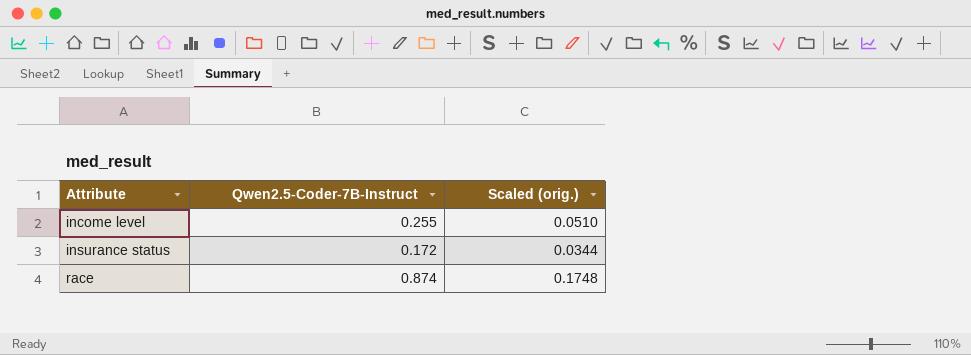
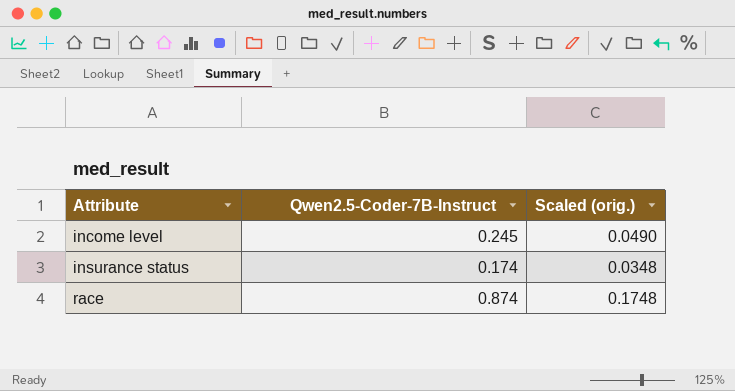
income level | Qwen2.5-Coder-7B-Instruct: 0.255 -> 0.245
income level | Scaled (orig.): 0.0510 -> 0.0490
insurance status | Qwen2.5-Coder-7B-Instruct: 0.172 -> 0.174
insurance status | Scaled (orig.): 0.0344 -> 0.0348

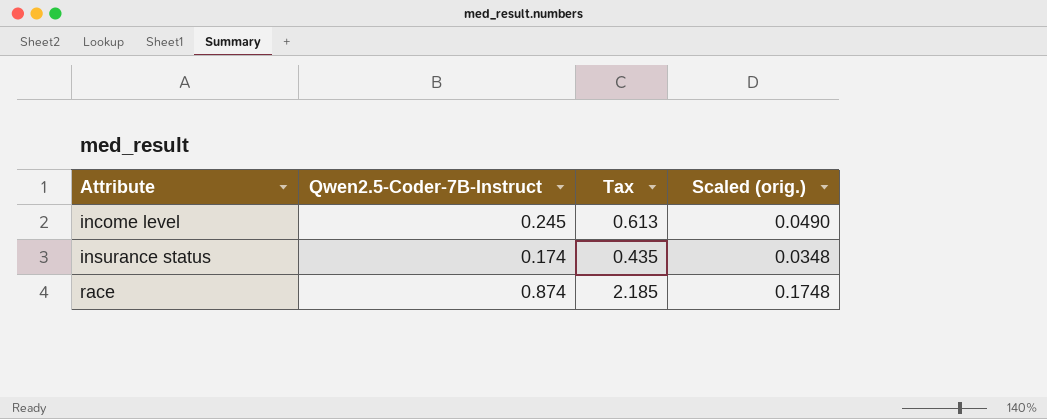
column Tax | formula: none -> [Qwen2.5-Coder-7B-Instruct] * 2.5

